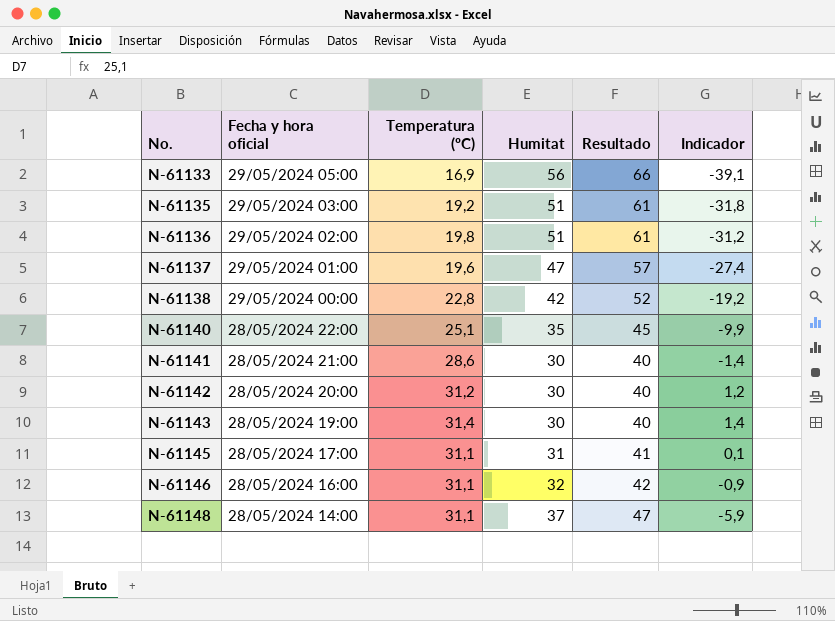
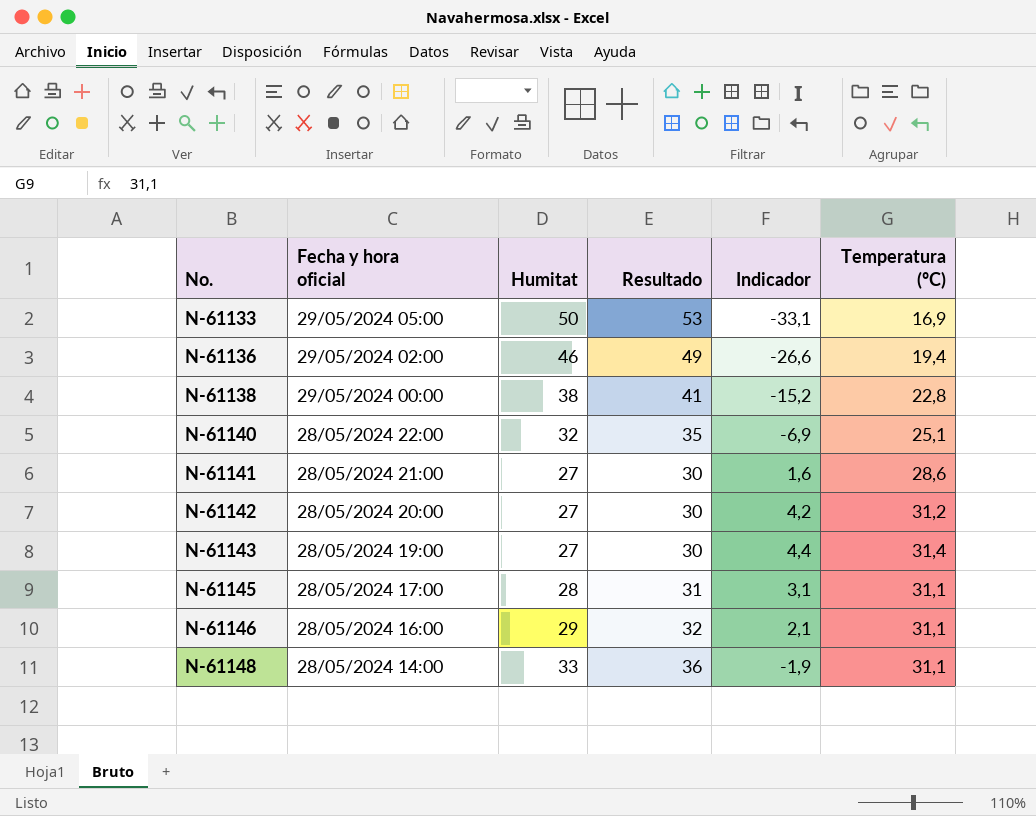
column Resultado | formula: [Humitat] + 10 -> [Humitat] + 3
column Temperatura (ºC) | position: 3 -> 6
row N-61135: 29/05/2024 03:00 | 19,2 | 51 | 61 | -31,8 -> none
row N-61137: 29/05/2024 01:00 | 19,6 | 47 | 57 | -27,4 -> none
N-61133 | Humitat: 56 -> 50
N-61133 | Indicador: -39,1 -> -33,1
N-61136 | Humitat: 51 -> 46
N-61136 | Indicador: -31,2 -> -26,6
N-61136 | Temperatura (ºC): 19,8 -> 19,4
N-61138 | Humitat: 42 -> 38
N-61138 | Indicador: -19,2 -> -15,2
N-61140 | Humitat: 35 -> 32
N-61140 | Indicador: -9,9 -> -6,9
N-61141 | Humitat: 30 -> 27
N-61141 | Indicador: -1,4 -> 1,6
N-61142 | Humitat: 30 -> 27
N-61142 | Indicador: 1,2 -> 4,2
N-61143 | Humitat: 30 -> 27
N-61143 | Indicador: 1,4 -> 4,4
N-61145 | Humitat: 31 -> 28
N-61145 | Indicador: 0,1 -> 3,1
N-61146 | Humitat: 32 -> 29
N-61146 | Indicador: -0,9 -> 2,1
N-61148 | Humitat: 37 -> 33
N-61148 | Indicador: -5,9 -> -1,9

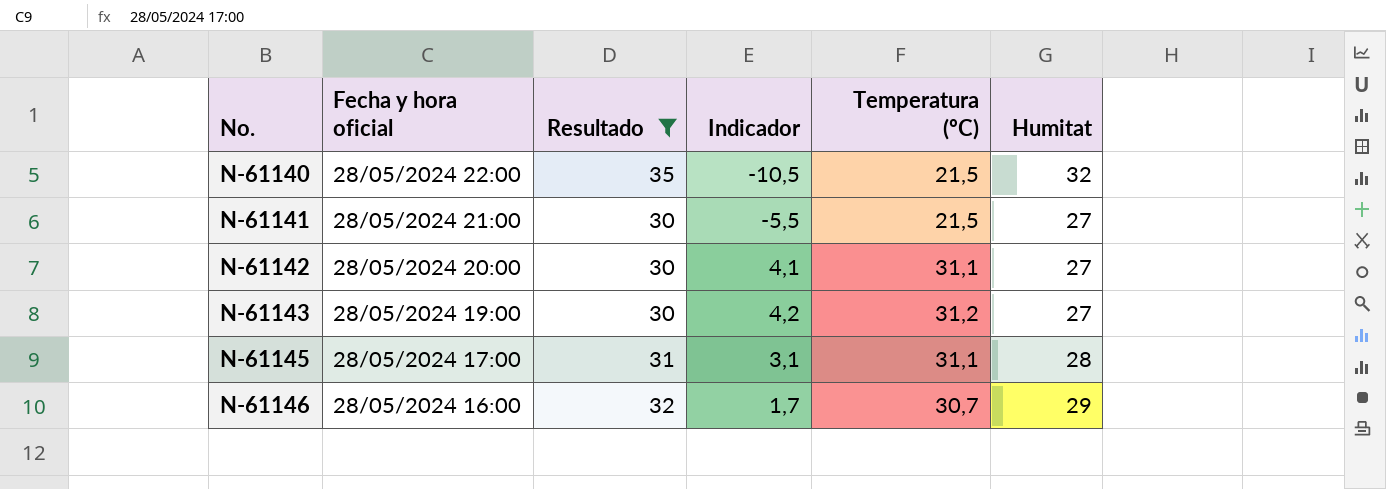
filter: none -> Resultado <= 35
column Humitat | position: 3 -> 6
N-61140 | Indicador: -6,9 -> -10,5
N-61140 | Temperatura (ºC): 25,1 -> 21,5
N-61141 | Indicador: 1,6 -> -5,5
N-61141 | Temperatura (ºC): 28,6 -> 21,5
N-61142 | Indicador: 4,2 -> 4,1
N-61142 | Temperatura (ºC): 31,2 -> 31,1
N-61143 | Indicador: 4,4 -> 4,2
N-61143 | Temperatura (ºC): 31,4 -> 31,2
N-61146 | Indicador: 2,1 -> 1,7
N-61146 | Temperatura (ºC): 31,1 -> 30,7

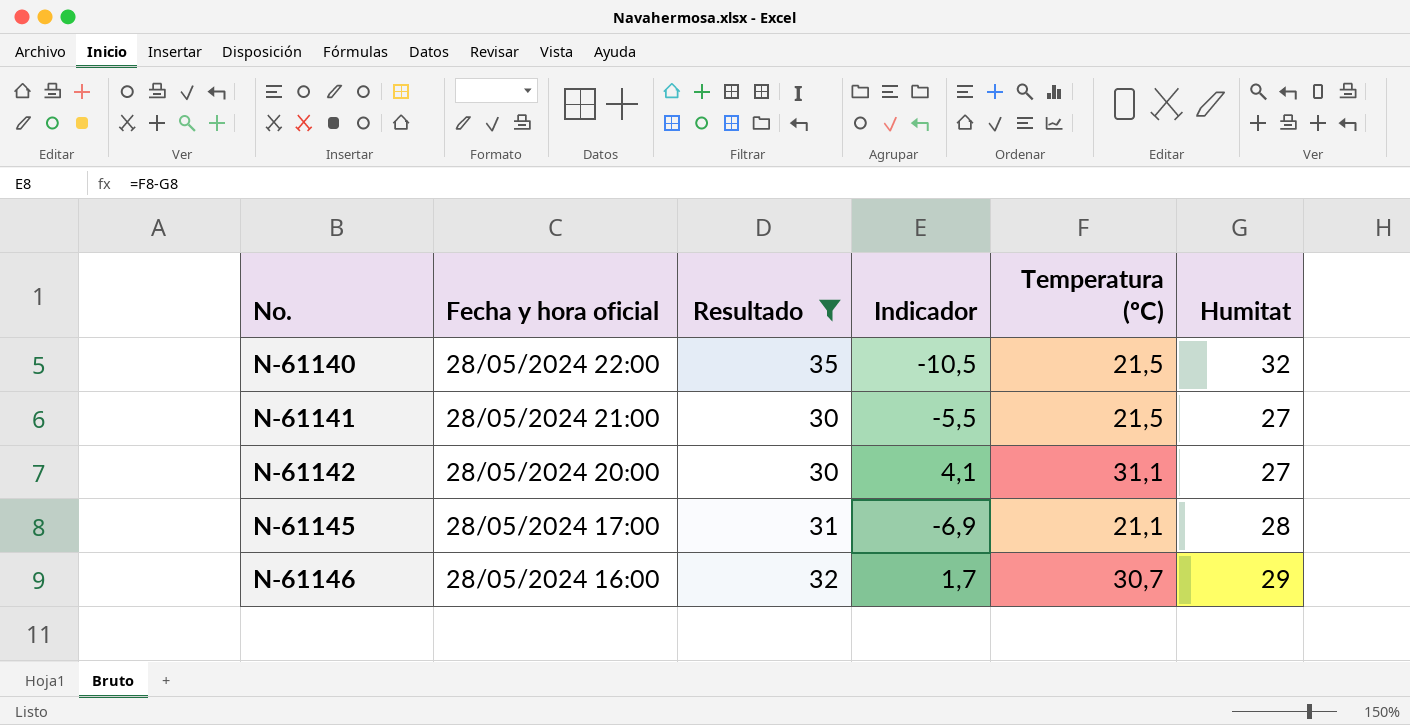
row N-61143: 28/05/2024 19:00 | 30 | 4,2 | 31,2 | 27 -> none
N-61145 | Indicador: 3,1 -> -6,9
N-61145 | Temperatura (ºC): 31,1 -> 21,1

